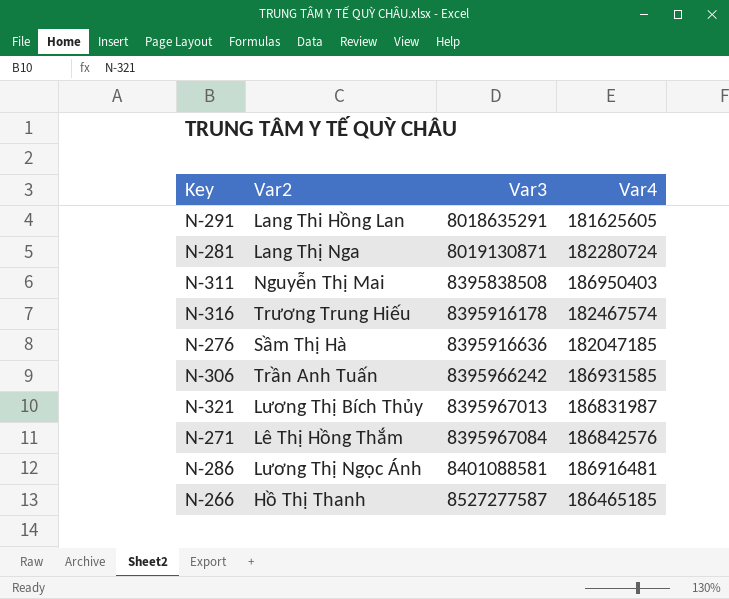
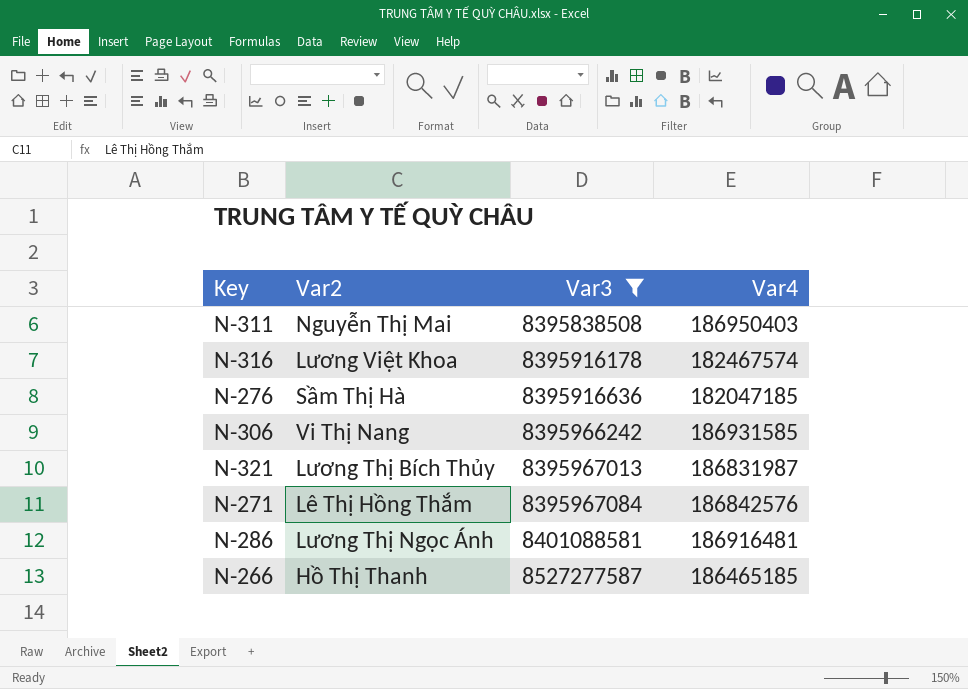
filter: none -> Var3 >= 8395838508
N-316 | Var2: Trương Trung Hiếu -> Lương Việt Khoa
N-306 | Var2: Trần Anh Tuấn -> Vi Thị Nang

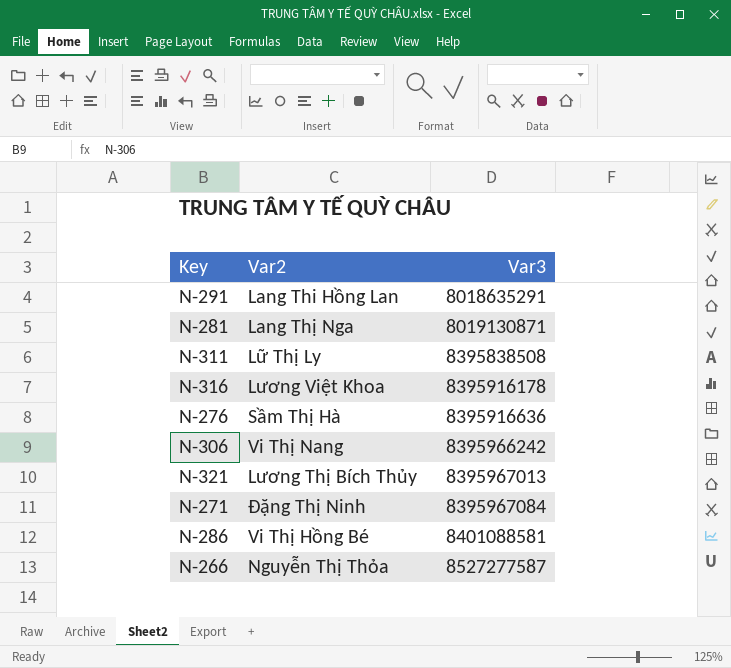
filter: Var3 >= 8395838508 -> none
column Var4 | position: 4 -> none
N-311 | Var2: Nguyễn Thị Mai -> Lữ Thị Ly
N-271 | Var2: Lê Thị Hồng Thắm -> Đặng Thị Ninh
N-286 | Var2: Lương Thị Ngọc Ánh -> Vi Thị Hồng Bé
N-266 | Var2: Hồ Thị Thanh -> Nguyễn Thị Thỏa

